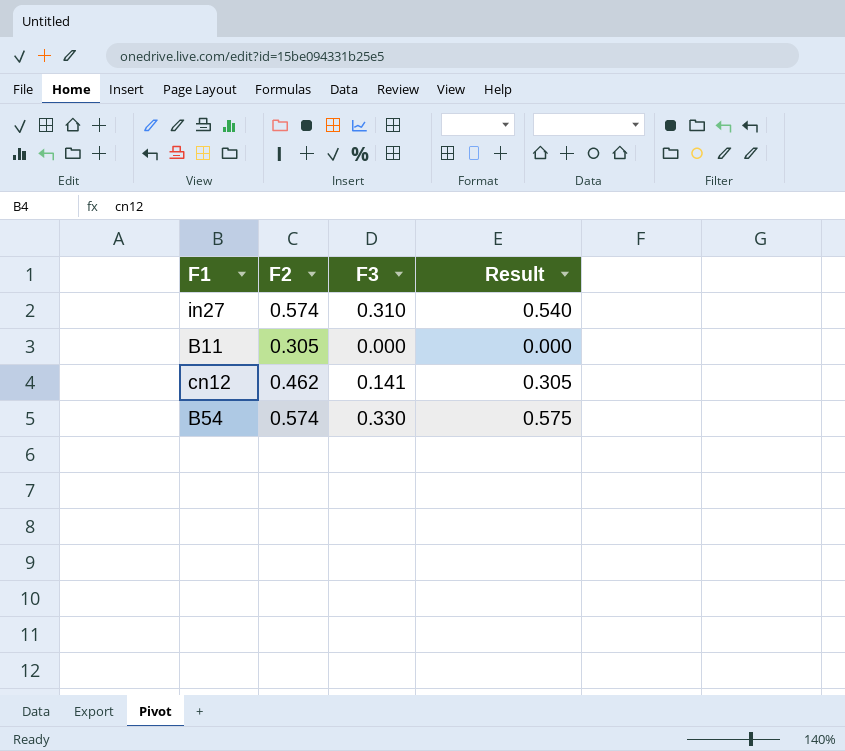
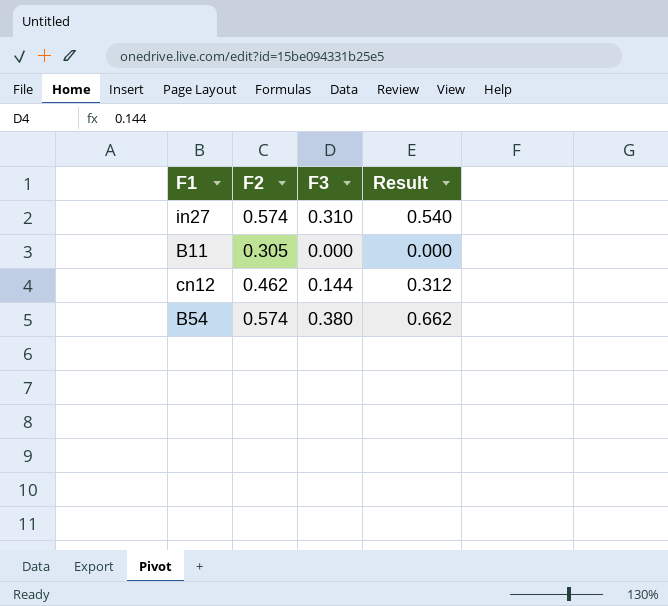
cn12 | F3: 0.141 -> 0.144
cn12 | Result: 0.305 -> 0.312
B54 | F3: 0.330 -> 0.380
B54 | Result: 0.575 -> 0.662

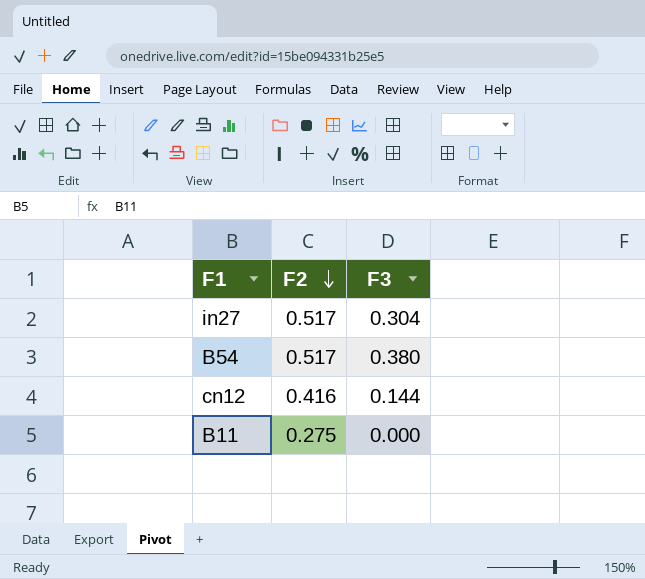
row order: none -> F2 descending
column Result | formula: [F3] / [F2] -> none
in27 | F2: 0.574 -> 0.517
in27 | F3: 0.310 -> 0.304
B54 | F2: 0.574 -> 0.517
cn12 | F2: 0.462 -> 0.416
B11 | F2: 0.305 -> 0.275

